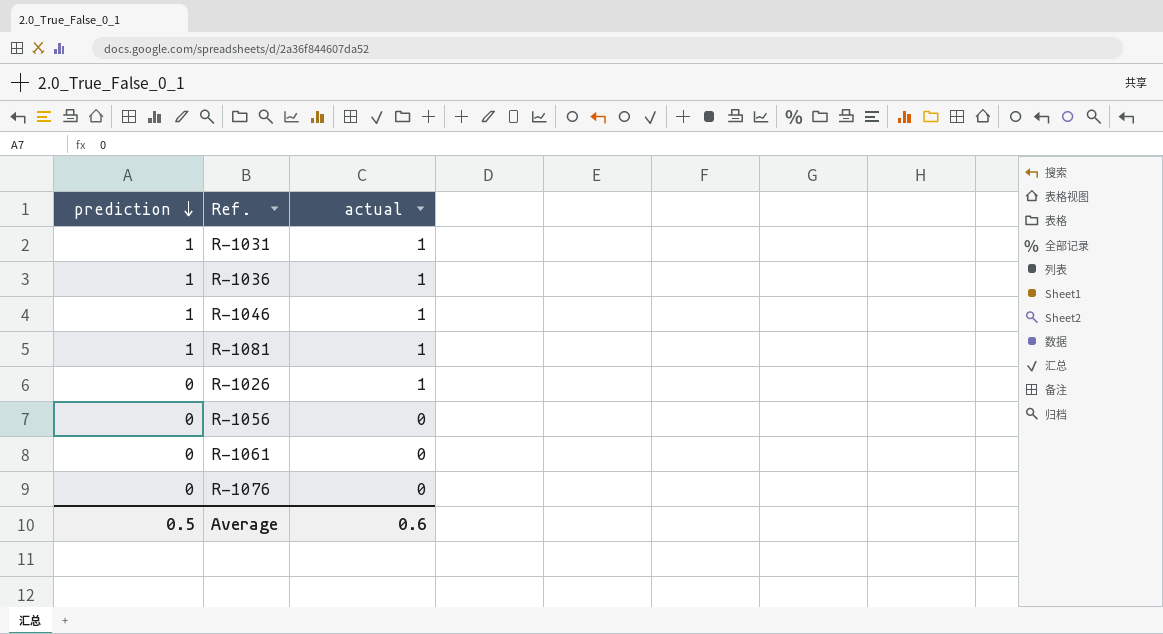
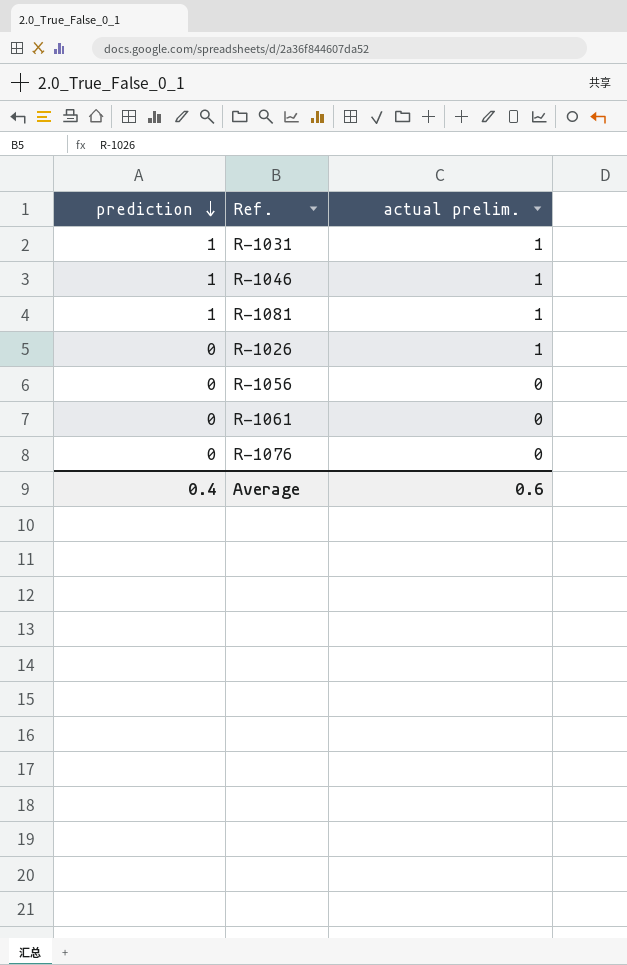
column name: actual -> actual prelim.
row R-1036: 1 | 1 -> none
Average | prediction: 0.5 -> 0.4

